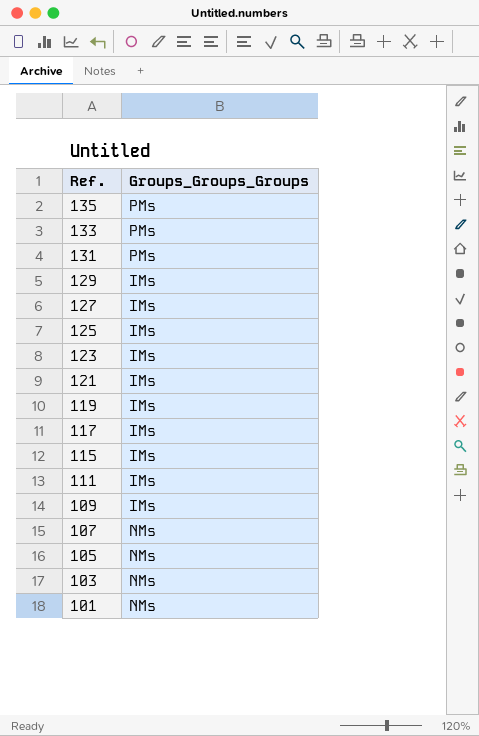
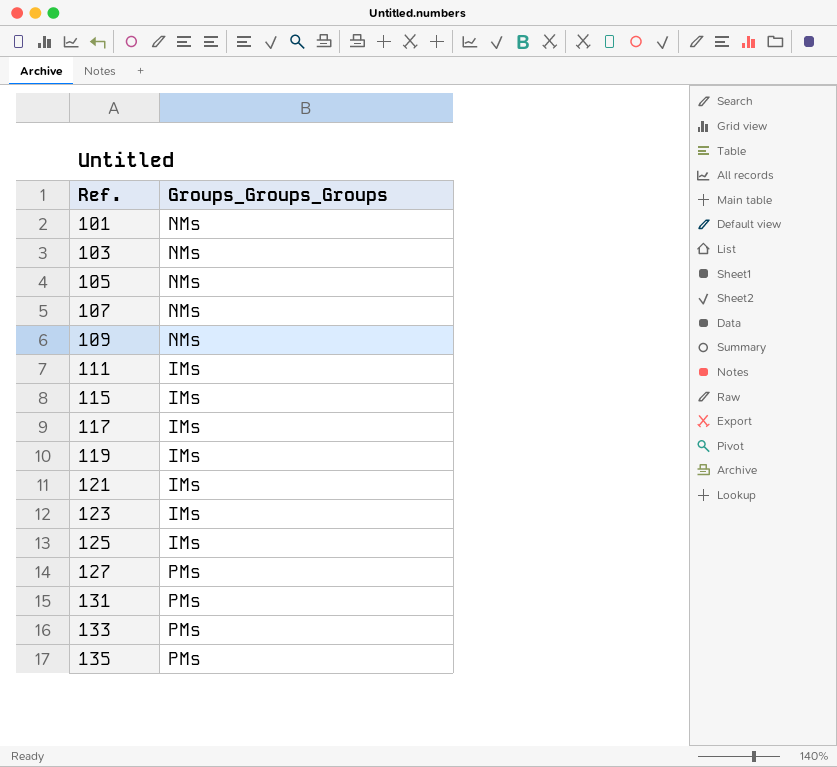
row order: Ref. descending -> Ref. ascending
row 129: IMs -> none
109 | Groups_Groups_Groups: IMs -> NMs
127 | Groups_Groups_Groups: IMs -> PMs

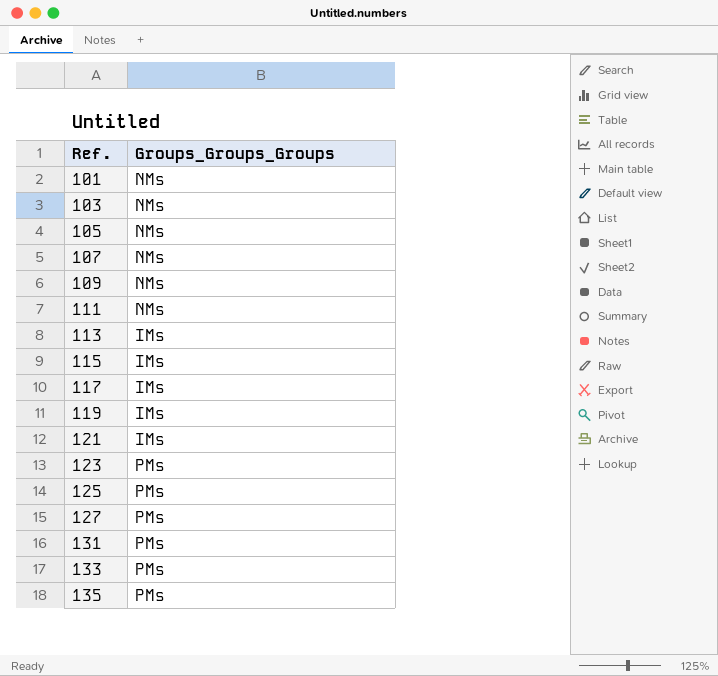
111 | Groups_Groups_Groups: IMs -> NMs
row 113: none -> IMs
123 | Groups_Groups_Groups: IMs -> PMs
125 | Groups_Groups_Groups: IMs -> PMs

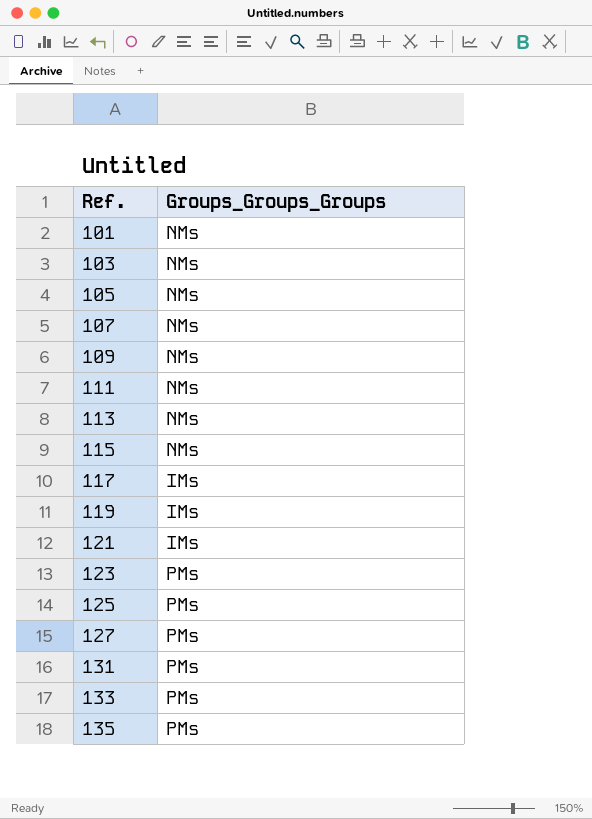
113 | Groups_Groups_Groups: IMs -> NMs
115 | Groups_Groups_Groups: IMs -> NMs

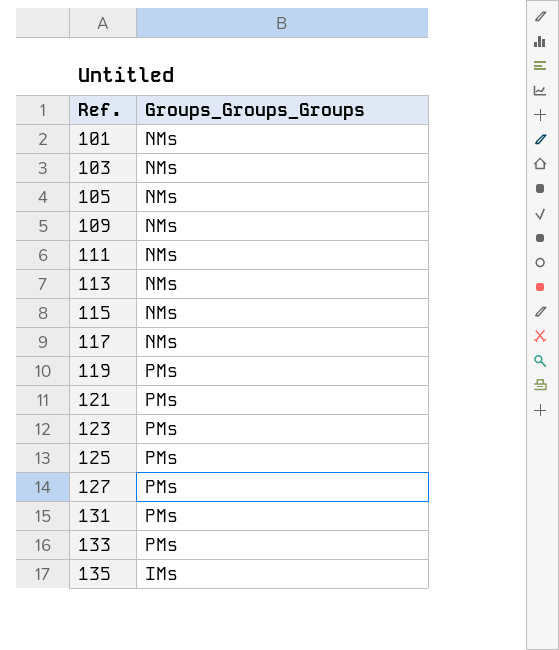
row 107: NMs -> none
117 | Groups_Groups_Groups: IMs -> NMs
119 | Groups_Groups_Groups: IMs -> PMs
121 | Groups_Groups_Groups: IMs -> PMs
135 | Groups_Groups_Groups: PMs -> IMs

